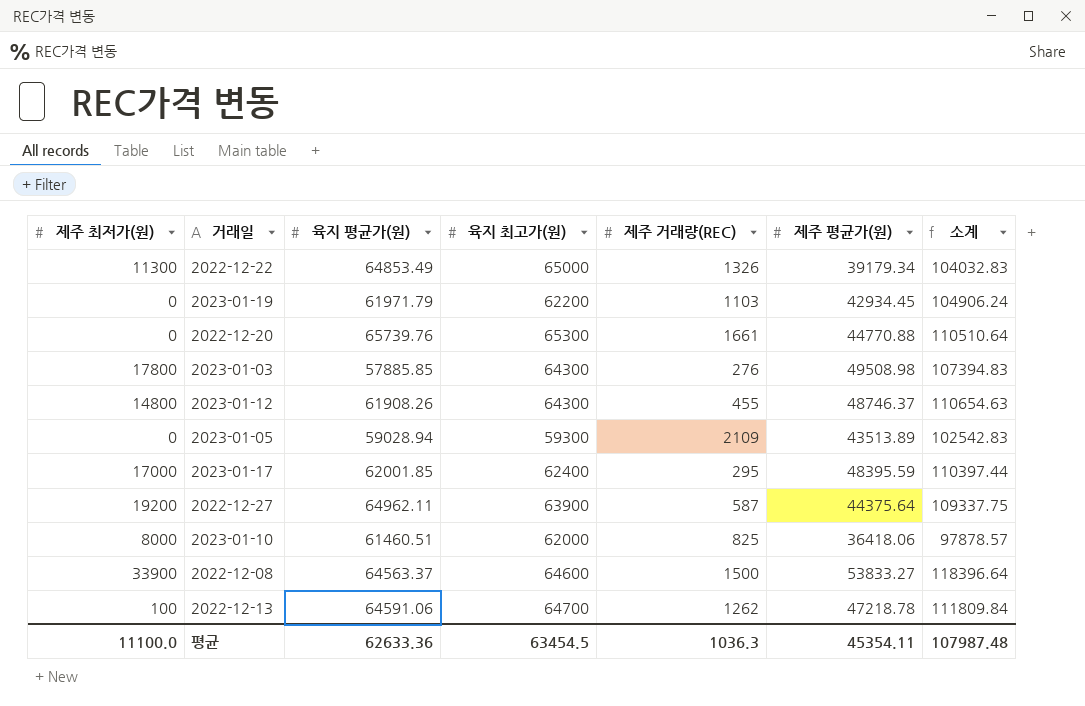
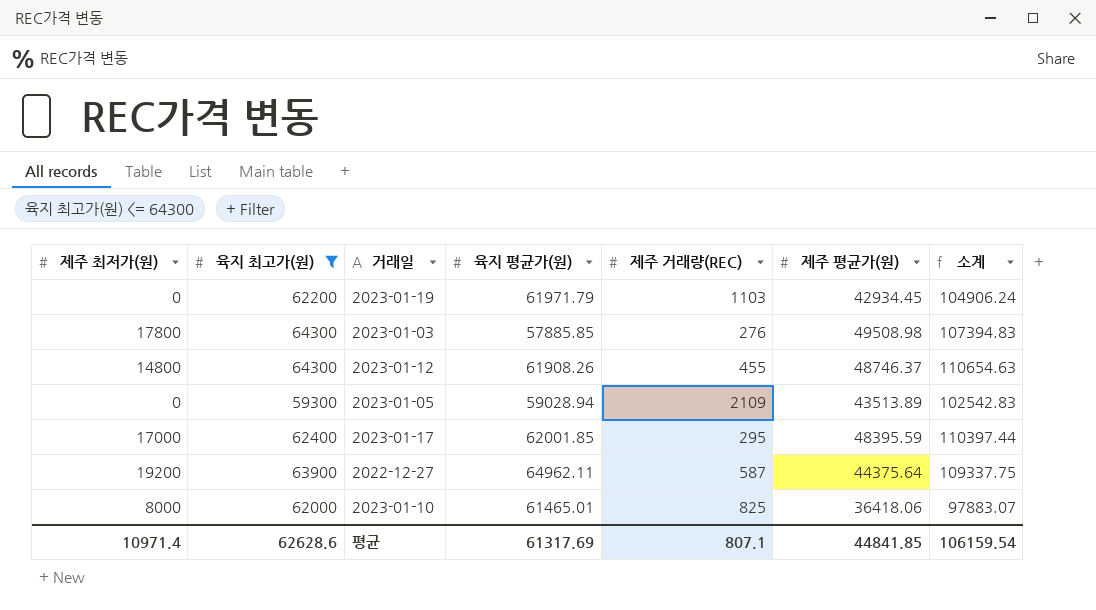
filter: none -> 육지 최고가(원) <= 64300
column 육지 최고가(원) | position: 4 -> 2
2023-01-10 | 육지 평균가(원): 61460.51 -> 61465.01
2023-01-10 | 소계: 97878.57 -> 97883.07
평균 | 제주 최저가(원): 11100.0 -> 10971.4
평균 | 육지 최고가(원): 63454.5 -> 62628.6
평균 | 육지 평균가(원): 62633.36 -> 61317.69
평균 | 제주 거래량(REC): 1036.3 -> 807.1
평균 | 제주 평균가(원): 45354.11 -> 44841.85
평균 | 소계: 107987.48 -> 106159.54

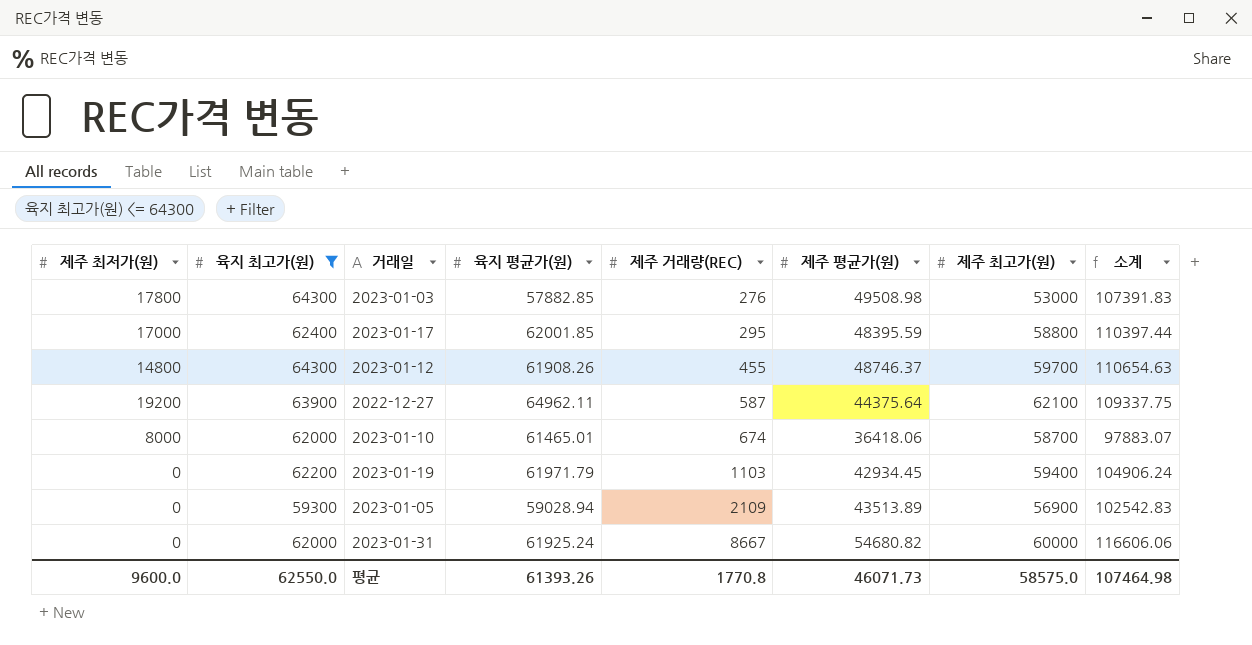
row order: none -> 제주 거래량(REC) ascending
column 제주 최고가(원) | position: none -> 7
2023-01-03 | 육지 평균가(원): 57885.85 -> 57882.85
2023-01-03 | 소계: 107394.83 -> 107391.83
2023-01-10 | 제주 거래량(REC): 825 -> 674
row 2023-01-31: none -> 0 | 62000 | 61925.24 | 8667 | 54680.82 | 60000 | 116606.06
평균 | 제주 최저가(원): 10971.4 -> 9600.0
평균 | 육지 최고가(원): 62628.6 -> 62550.0
평균 | 육지 평균가(원): 61317.69 -> 61393.26
평균 | 제주 거래량(REC): 807.1 -> 1770.8
평균 | 제주 평균가(원): 44841.85 -> 46071.73
평균 | 소계: 106159.54 -> 107464.98

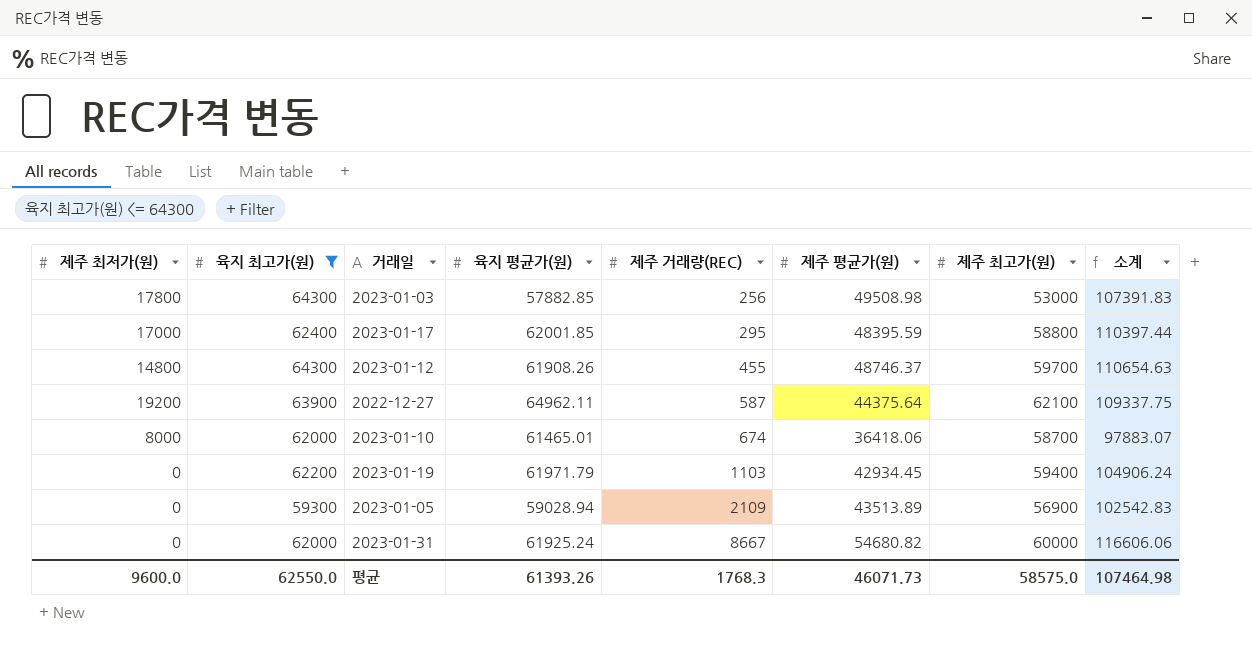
2023-01-03 | 제주 거래량(REC): 276 -> 256
평균 | 제주 거래량(REC): 1770.8 -> 1768.3

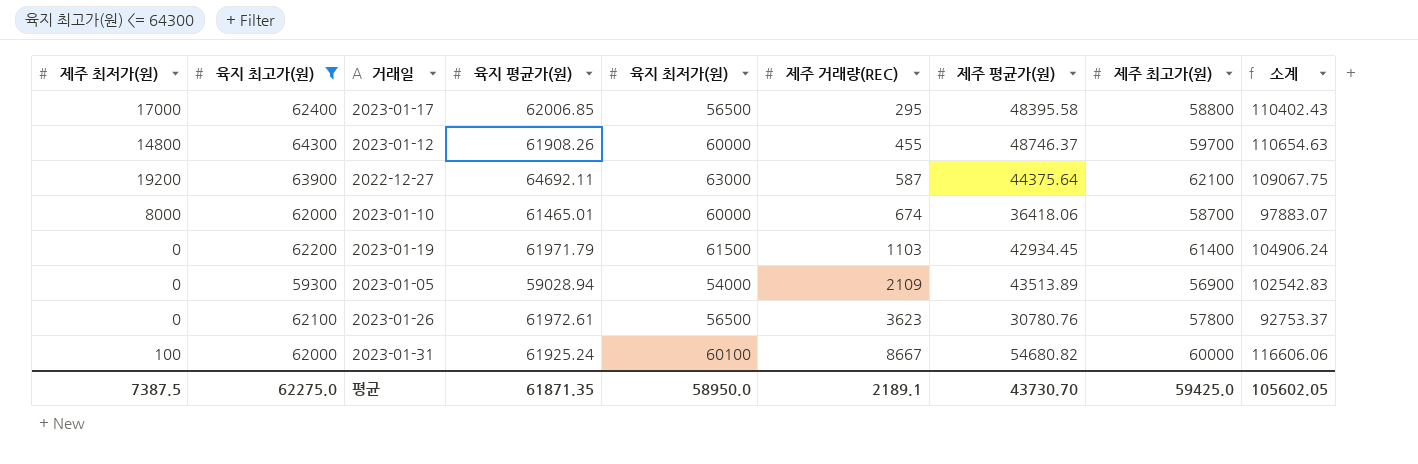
column 육지 최저가(원) | position: none -> 5
row 2023-01-03: 17800 | 64300 | 57882.85 | 256 | 49508.98 | 53000 | 107391.83 -> none
2023-01-17 | 육지 평균가(원): 62001.85 -> 62006.85
2023-01-17 | 제주 평균가(원): 48395.59 -> 48395.58
2023-01-17 | 소계: 110397.44 -> 110402.43
2022-12-27 | 육지 평균가(원): 64962.11 -> 64692.11
2022-12-27 | 소계: 109337.75 -> 109067.75
2023-01-19 | 제주 최고가(원): 59400 -> 61400
row 2023-01-26: none -> 0 | 62100 | 61972.61 | 56500 | 3623 | 30780.76 | 57800 | 92753.37
2023-01-31 | 제주 최저가(원): 0 -> 100
평균 | 제주 최저가(원): 9600.0 -> 7387.5
평균 | 육지 최고가(원): 62550.0 -> 62275.0
평균 | 육지 평균가(원): 61393.26 -> 61871.35
평균 | 제주 거래량(REC): 1768.3 -> 2189.1
평균 | 제주 평균가(원): 46071.73 -> 43730.70
평균 | 제주 최고가(원): 58575.0 -> 59425.0
평균 | 소계: 107464.98 -> 105602.05

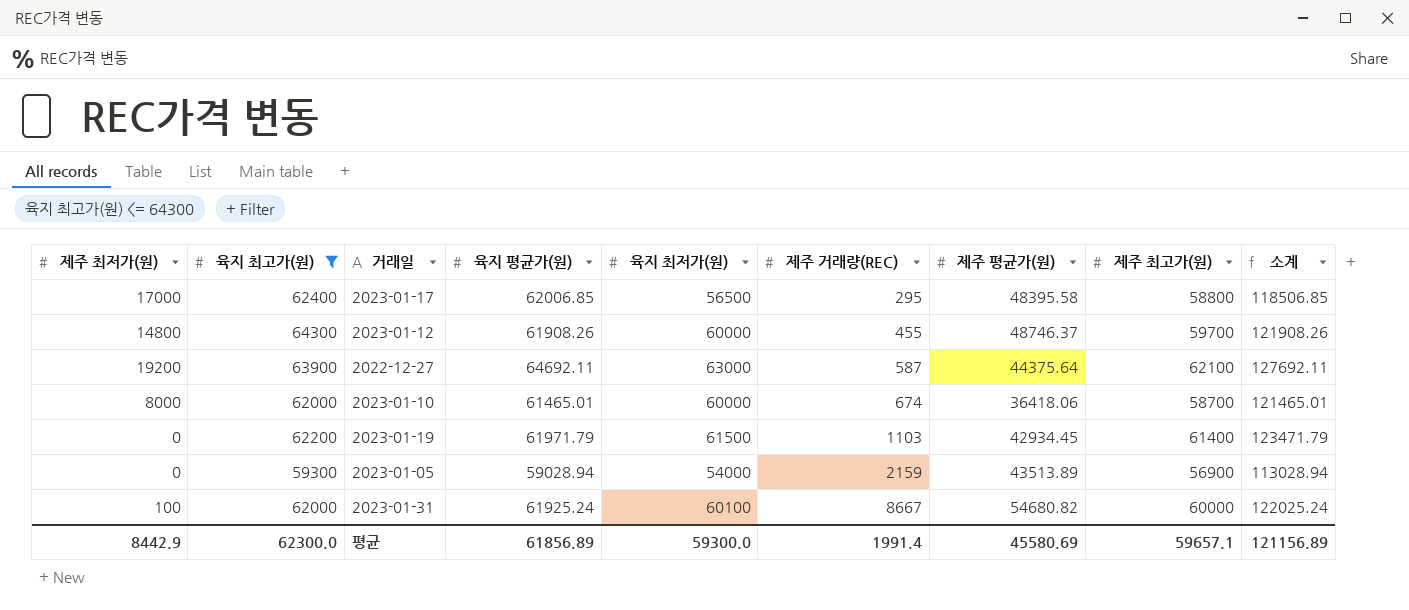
column 소계 | formula: [육지 평균가(원)] + [제주 평균가(원)] -> [육지 평균가(원)] + [육지 최저가(원)]
row 2023-01-26: 0 | 62100 | 61972.61 | 56500 | 3623 | 30780.76 | 57800 | 92753.37 -> none
2023-01-05 | 제주 거래량(REC): 2109 -> 2159
평균 | 제주 최저가(원): 7387.5 -> 8442.9
평균 | 육지 최고가(원): 62275.0 -> 62300.0
평균 | 육지 평균가(원): 61871.35 -> 61856.89
평균 | 육지 최저가(원): 58950.0 -> 59300.0
평균 | 제주 거래량(REC): 2189.1 -> 1991.4
평균 | 제주 평균가(원): 43730.70 -> 45580.69
평균 | 제주 최고가(원): 59425.0 -> 59657.1
평균 | 소계: 105602.05 -> 121156.89

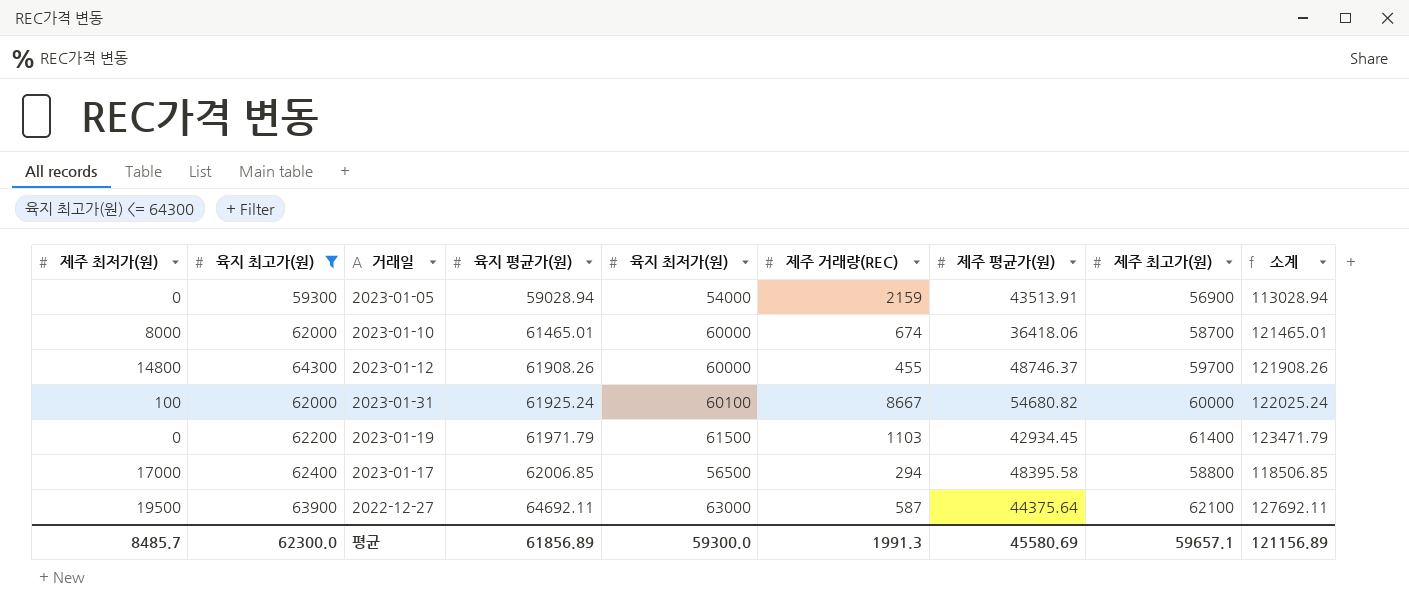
row order: 제주 거래량(REC) ascending -> 육지 평균가(원) ascending
2023-01-05 | 제주 평균가(원): 43513.89 -> 43513.91
2023-01-17 | 제주 거래량(REC): 295 -> 294
2022-12-27 | 제주 최저가(원): 19200 -> 19500
평균 | 제주 최저가(원): 8442.9 -> 8485.7
평균 | 제주 거래량(REC): 1991.4 -> 1991.3

